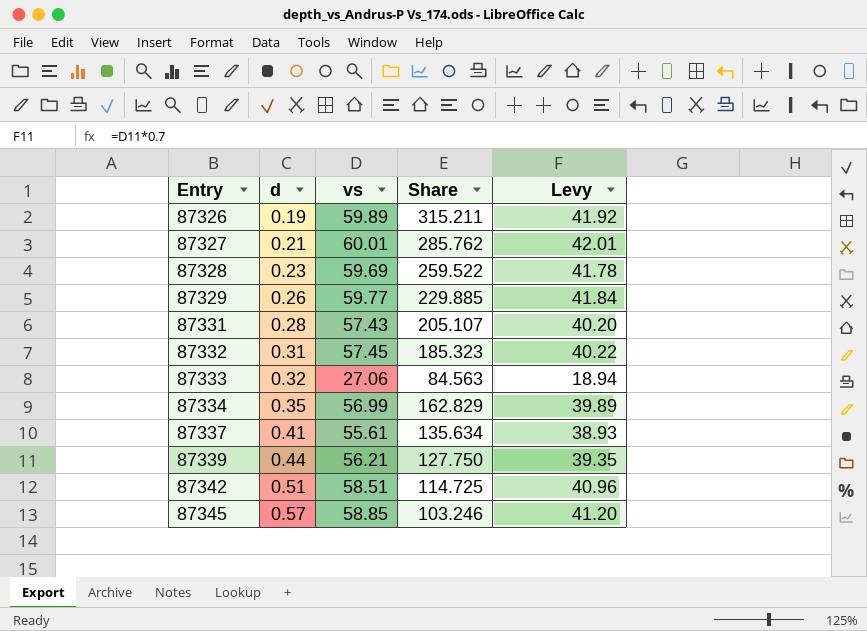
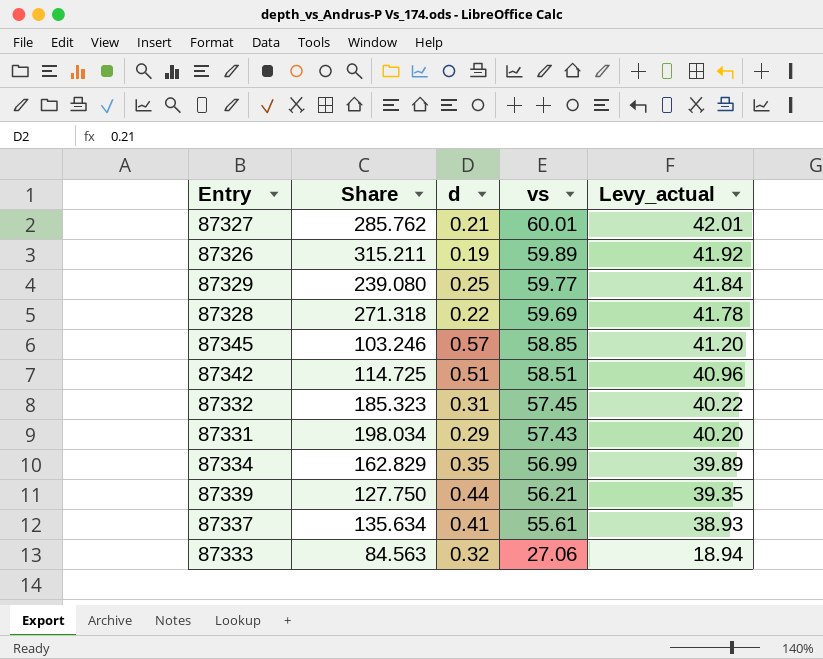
row order: Entry ascending -> vs descending
column Share | position: 4 -> 2
column name: Levy -> Levy_actual
87329 | Share: 229.885 -> 239.080
87329 | d: 0.26 -> 0.25
87328 | Share: 259.522 -> 271.318
87328 | d: 0.23 -> 0.22
87331 | Share: 205.107 -> 198.034
87331 | d: 0.28 -> 0.29

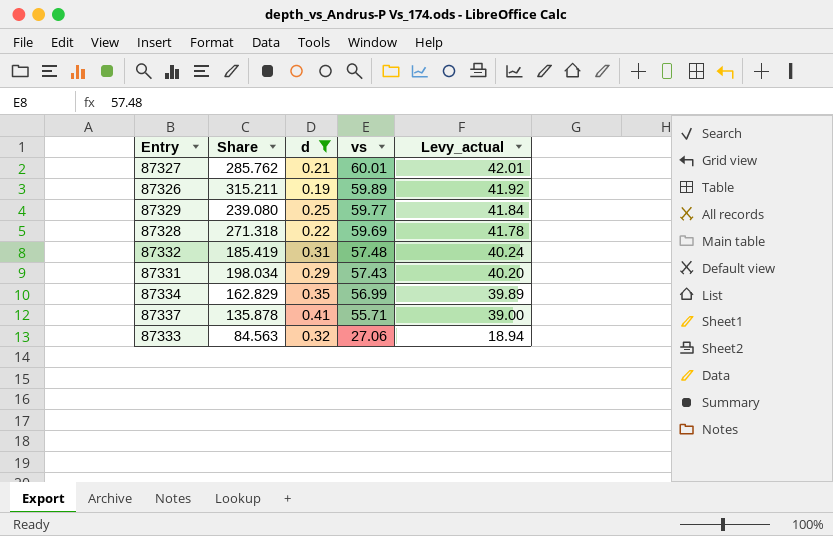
filter: none -> d <= 0.41
87332 | Share: 185.323 -> 185.419
87332 | vs: 57.45 -> 57.48
87332 | Levy_actual: 40.22 -> 40.24
87337 | Share: 135.634 -> 135.878
87337 | vs: 55.61 -> 55.71
87337 | Levy_actual: 38.93 -> 39.00

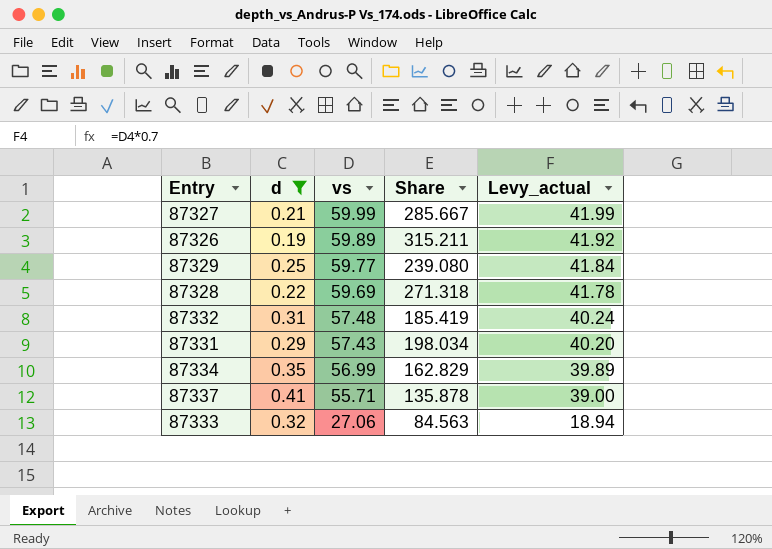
column Share | position: 2 -> 4
87327 | vs: 60.01 -> 59.99
87327 | Share: 285.762 -> 285.667
87327 | Levy_actual: 42.01 -> 41.99

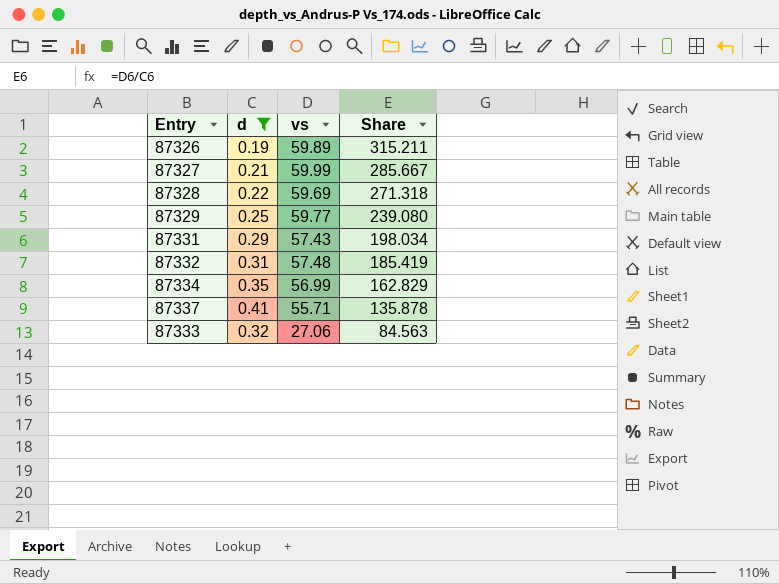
row order: vs descending -> Share descending
column Levy_actual | formula: [vs] * 0.7 -> none

